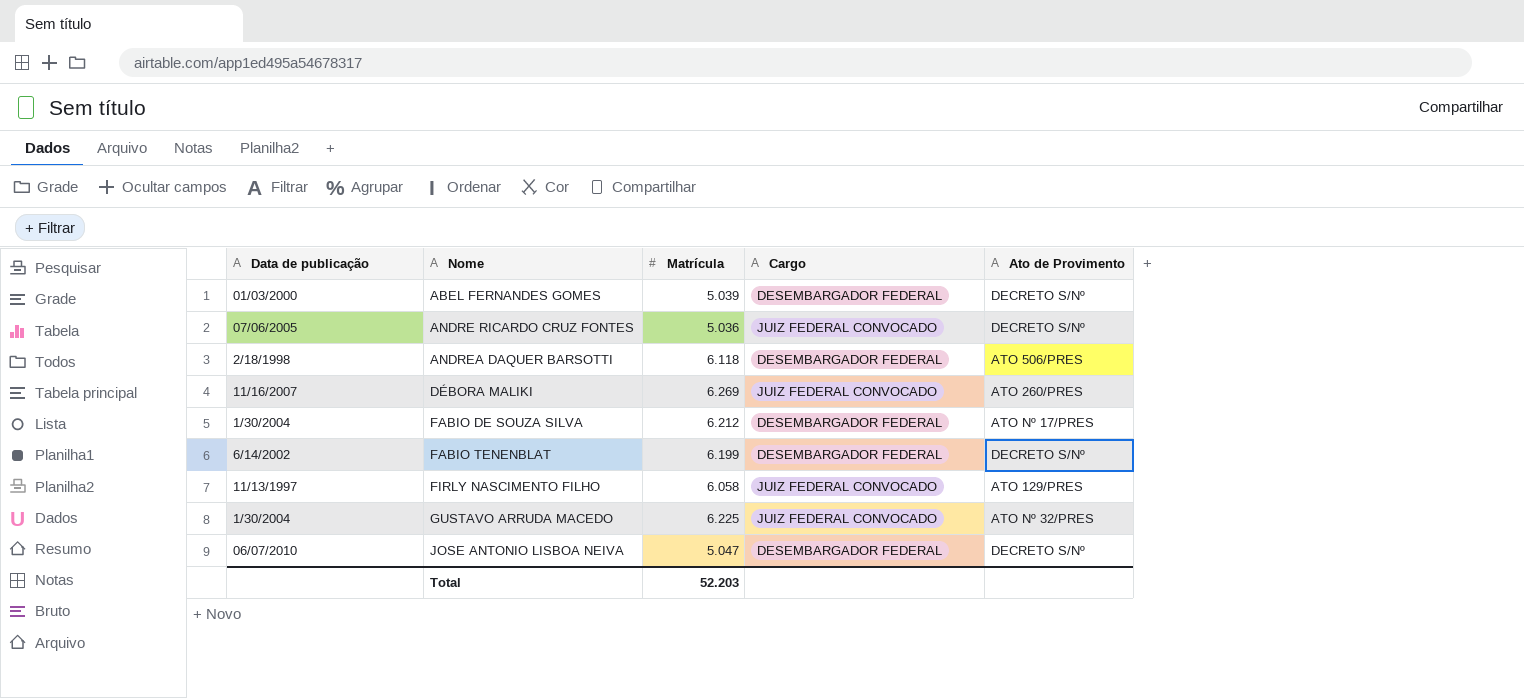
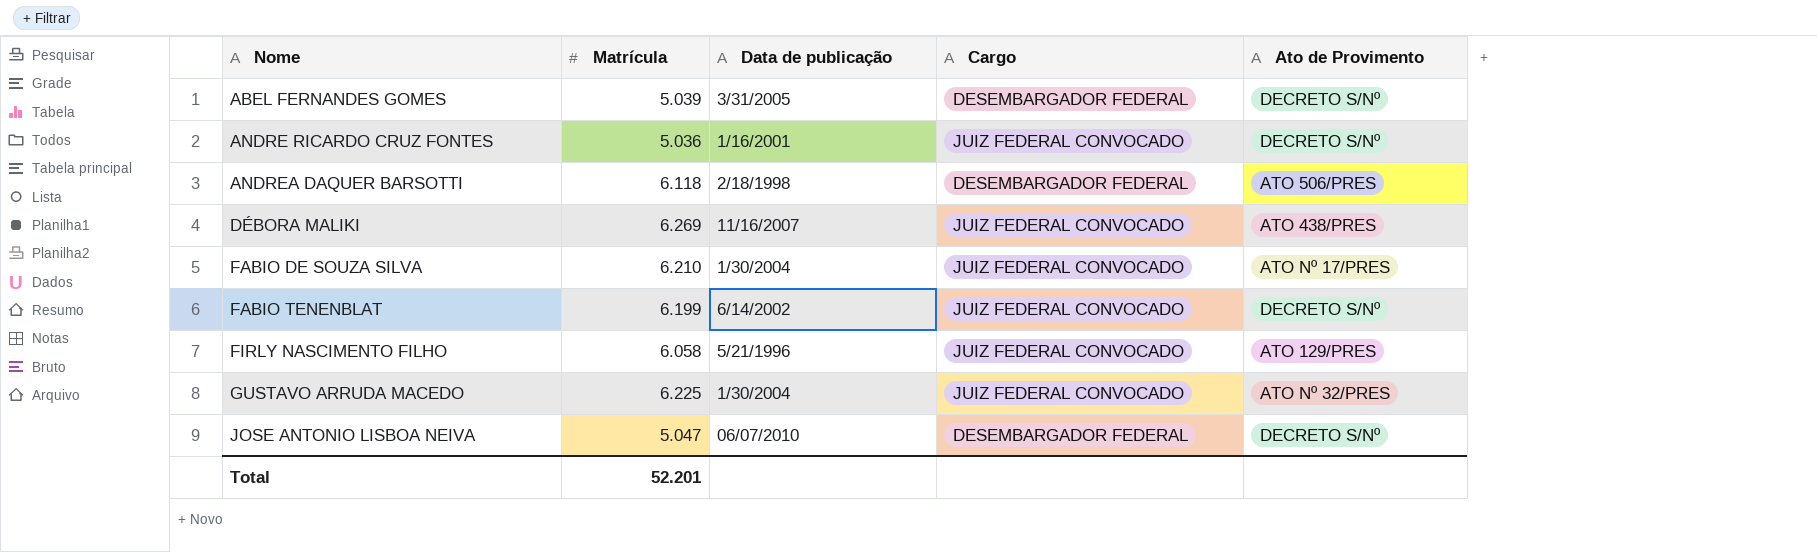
column Data de publicação | position: 1 -> 3
ABEL FERNANDES GOMES | Data de publicação: 01/03/2000 -> 3/31/2005
ANDRE RICARDO CRUZ FONTES | Data de publicação: 07/06/2005 -> 1/16/2001
DÉBORA MALIKI | Ato de Provimento: ATO 260/PRES -> ATO 438/PRES
FABIO DE SOUZA SILVA | Matrícula: 6.212 -> 6.210
FABIO DE SOUZA SILVA | Cargo: DESEMBARGADOR FEDERAL -> JUIZ FEDERAL CONVOCADO
FABIO TENENBLAT | Cargo: DESEMBARGADOR FEDERAL -> JUIZ FEDERAL CONVOCADO
FIRLY NASCIMENTO FILHO | Data de publicação: 11/13/1997 -> 5/21/1996
Total | Matrícula: 52.203 -> 52.201

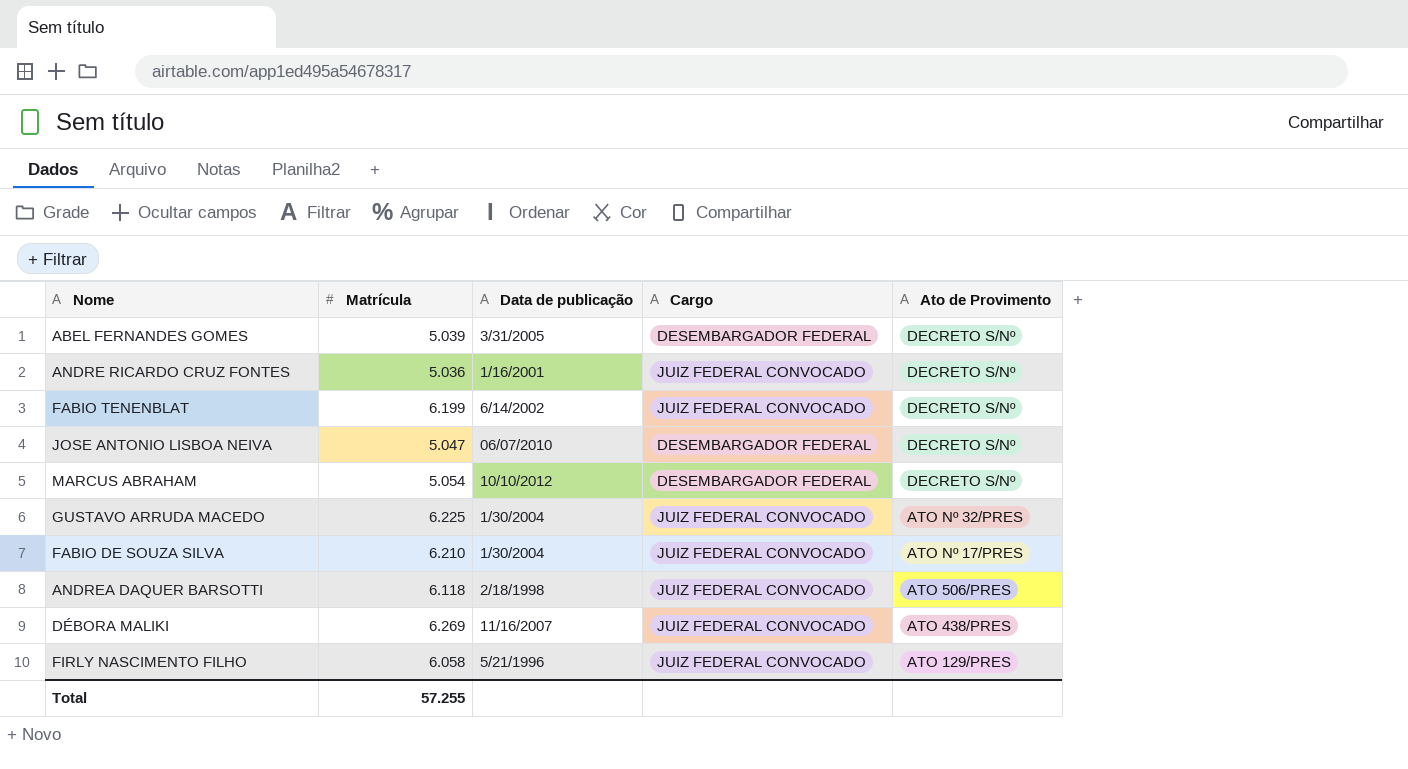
row order: Nome ascending -> Ato de Provimento descending
row MARCUS ABRAHAM: none -> 5.054 | 10/10/2012 | DESEMBARGADOR FEDERAL | DECRETO S/Nº
ANDREA DAQUER BARSOTTI | Cargo: DESEMBARGADOR FEDERAL -> JUIZ FEDERAL CONVOCADO
Total | Matrícula: 52.201 -> 57.255

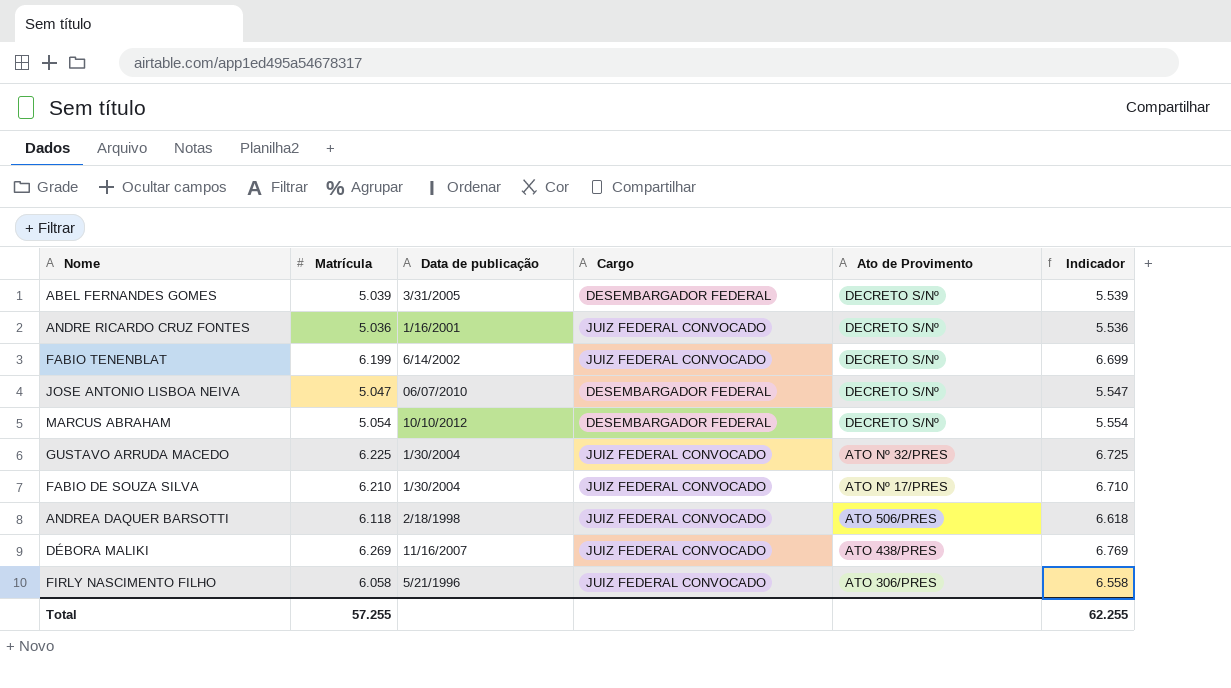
column Indicador | formula: none -> [Matrícula] + 500
FIRLY NASCIMENTO FILHO | Ato de Provimento: ATO 129/PRES -> ATO 306/PRES

